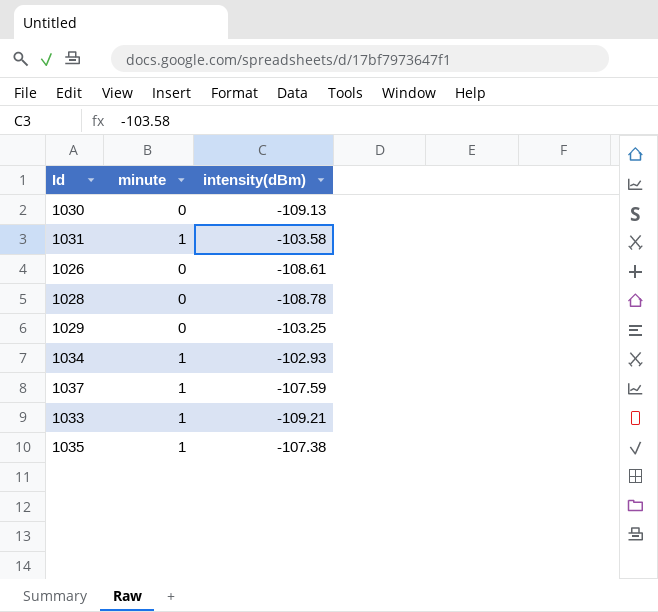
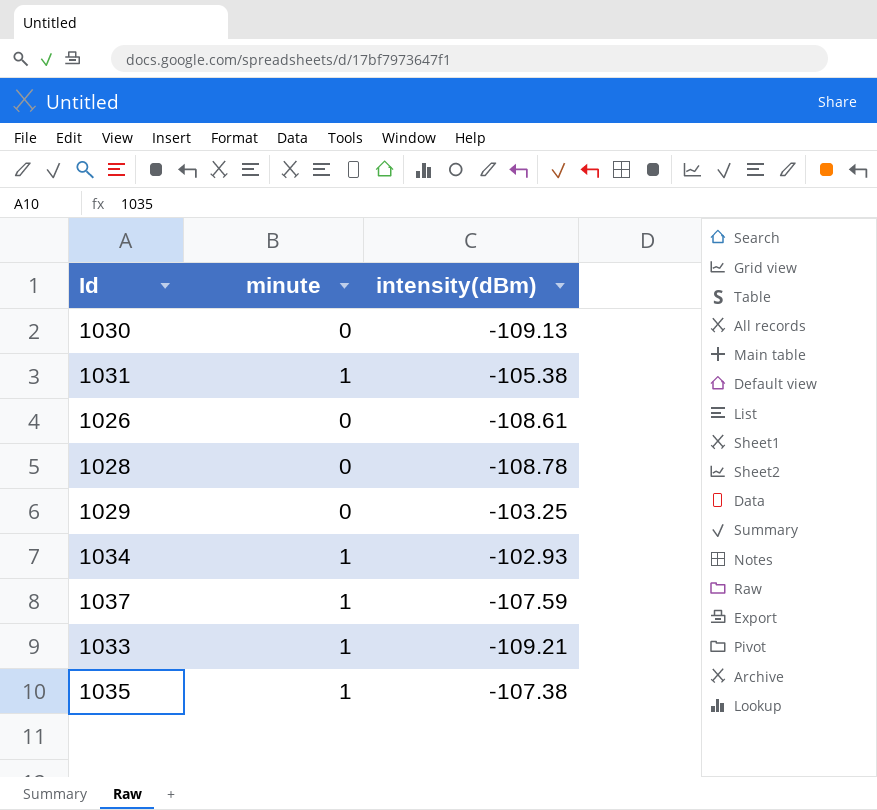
1031 | intensity(dBm): -103.58 -> -105.38

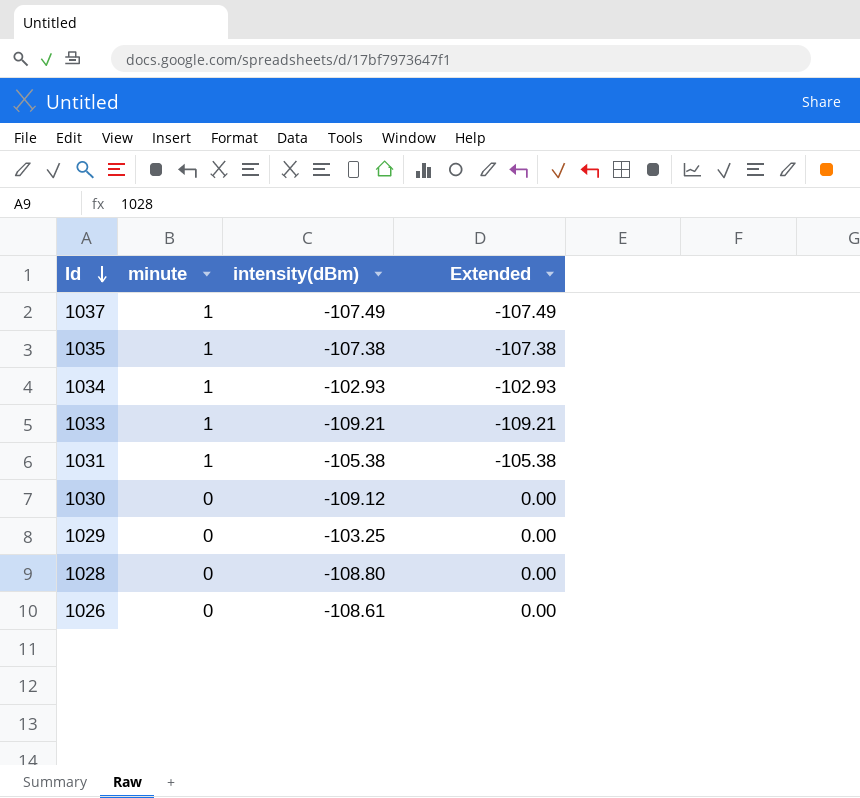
row order: none -> Id descending
column Extended | formula: none -> [minute] * [intensity(dBm)]
1037 | intensity(dBm): -107.59 -> -107.49
1030 | intensity(dBm): -109.13 -> -109.12
1028 | intensity(dBm): -108.78 -> -108.80

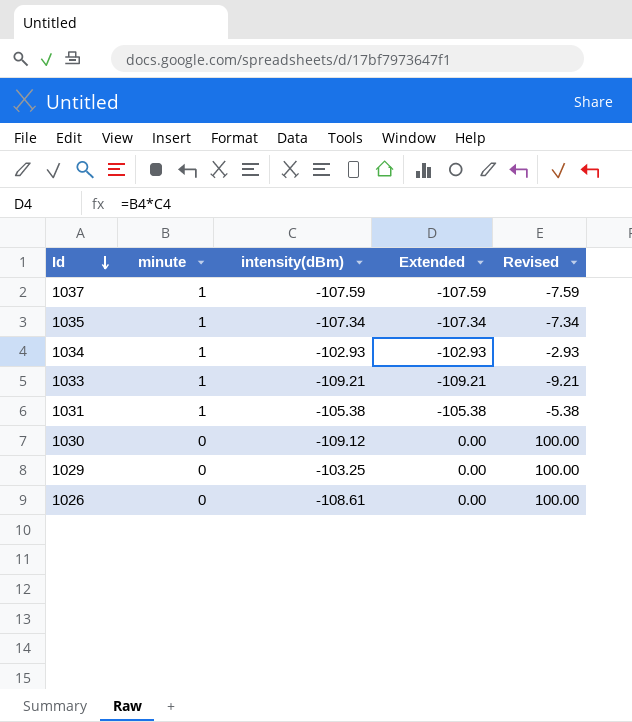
column Revised | formula: none -> [Extended] + 100
row 1028: 0 | -108.80 | 0.00 -> none
1037 | intensity(dBm): -107.49 -> -107.59
1037 | Extended: -107.49 -> -107.59
1035 | intensity(dBm): -107.38 -> -107.34
1035 | Extended: -107.38 -> -107.34

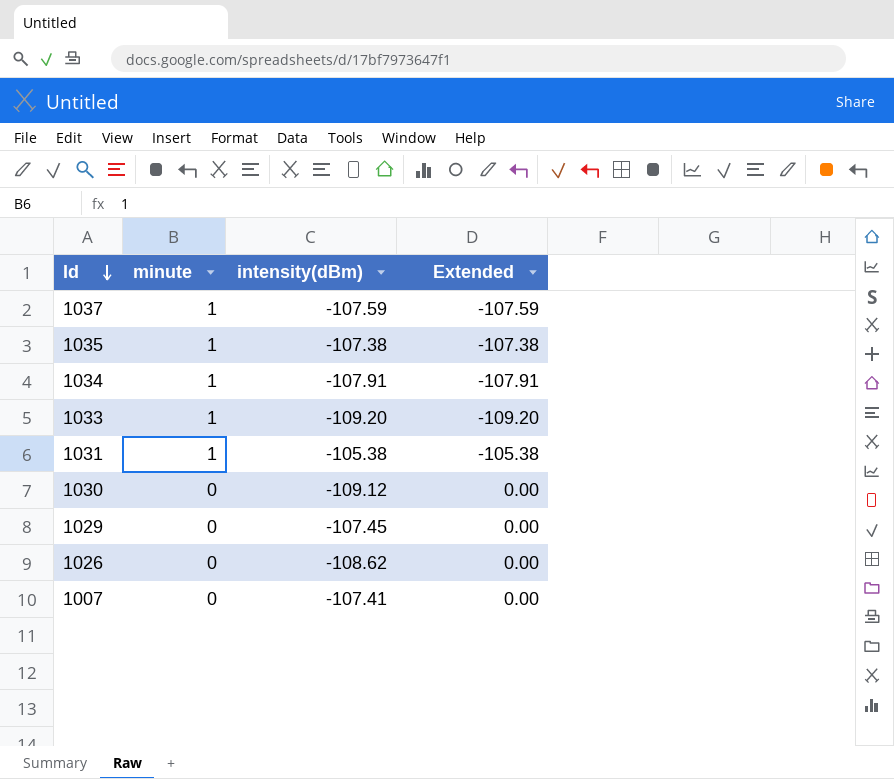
column Revised | formula: [Extended] + 100 -> none
1035 | intensity(dBm): -107.34 -> -107.38
1035 | Extended: -107.34 -> -107.38
1034 | intensity(dBm): -102.93 -> -107.91
1034 | Extended: -102.93 -> -107.91
1033 | intensity(dBm): -109.21 -> -109.20
1033 | Extended: -109.21 -> -109.20
1029 | intensity(dBm): -103.25 -> -107.45
1026 | intensity(dBm): -108.61 -> -108.62
row 1007: none -> 0 | -107.41 | 0.00

